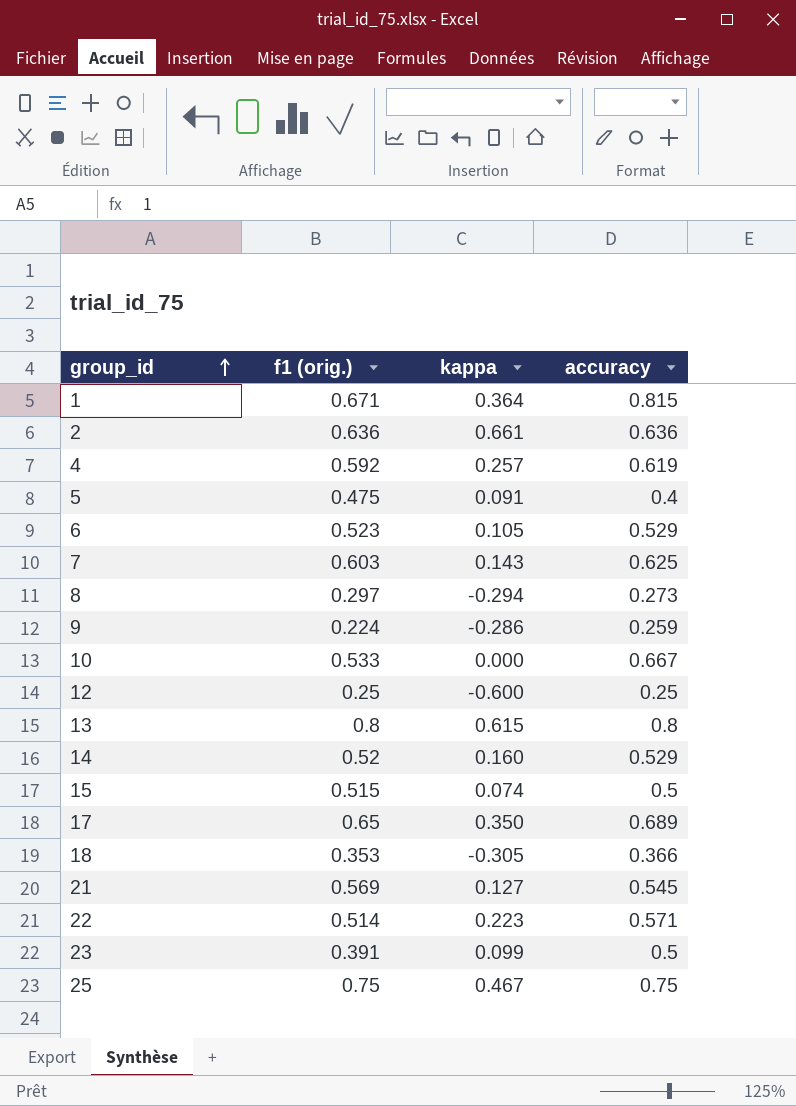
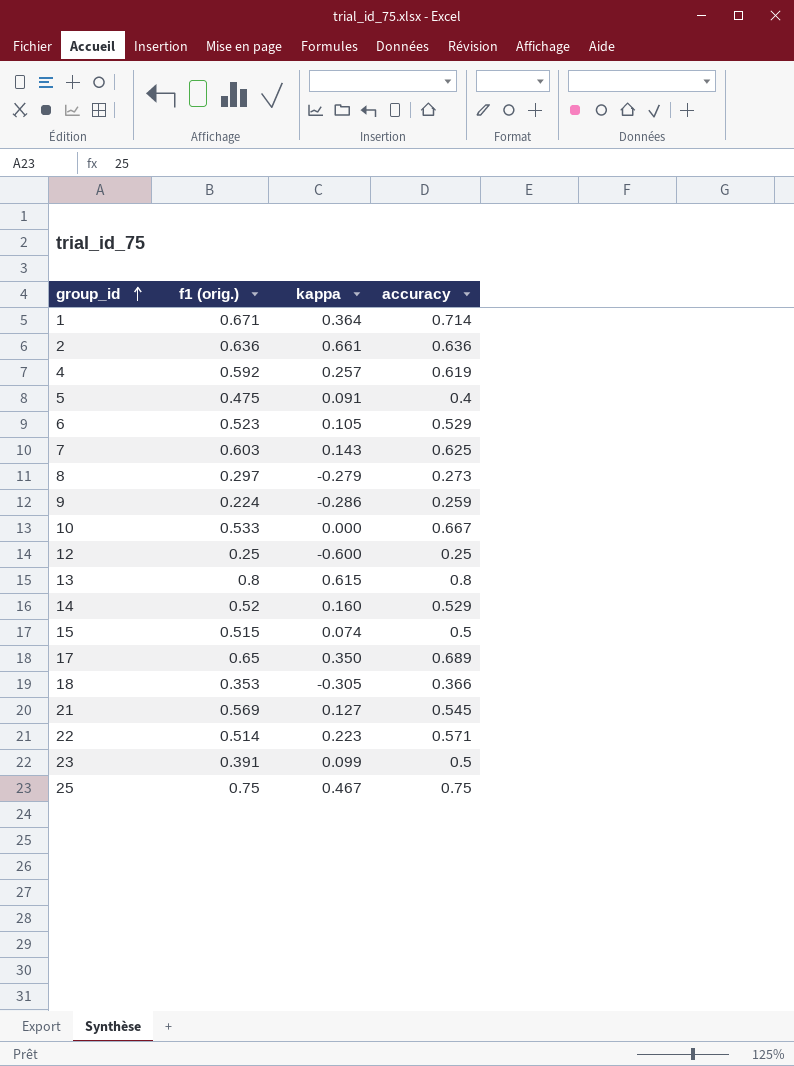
1 | accuracy: 0.815 -> 0.714
8 | kappa: -0.294 -> -0.279

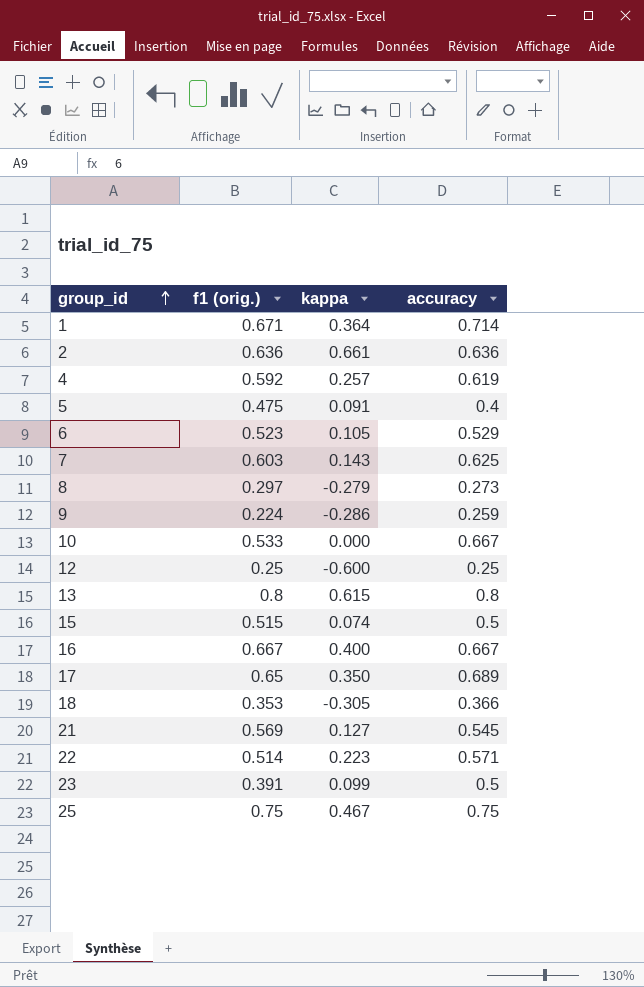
row 14: 0.52 | 0.160 | 0.529 -> none
row 16: none -> 0.667 | 0.400 | 0.667

